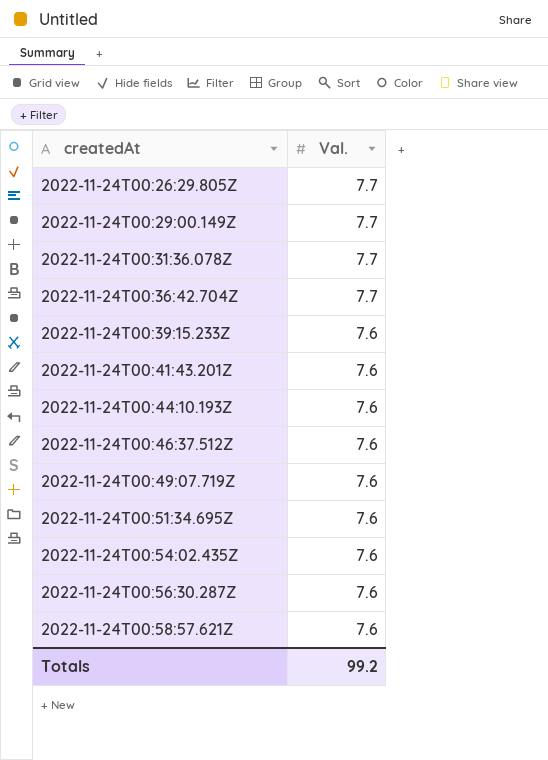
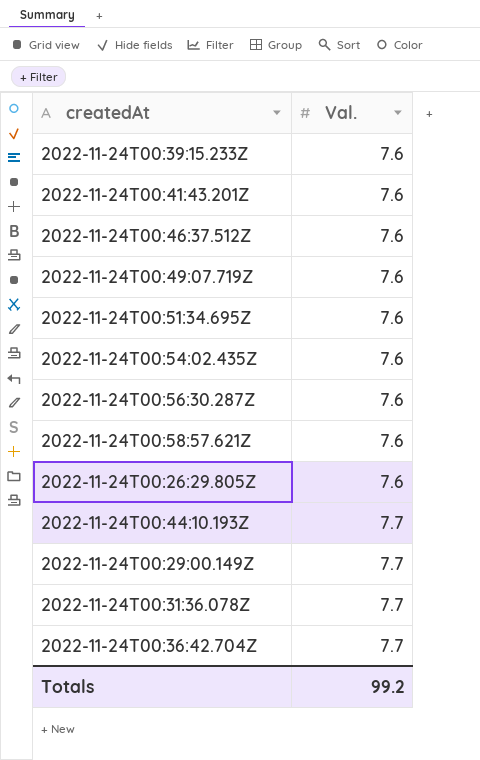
row order: createdAt ascending -> Val. ascending
2022-11-24T00:26:29.805Z | Val.: 7.7 -> 7.6
2022-11-24T00:44:10.193Z | Val.: 7.6 -> 7.7

